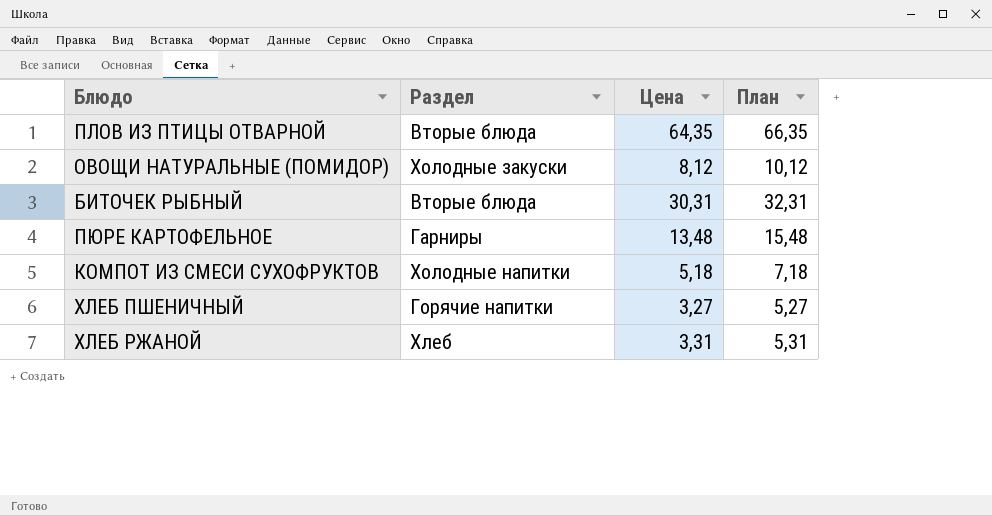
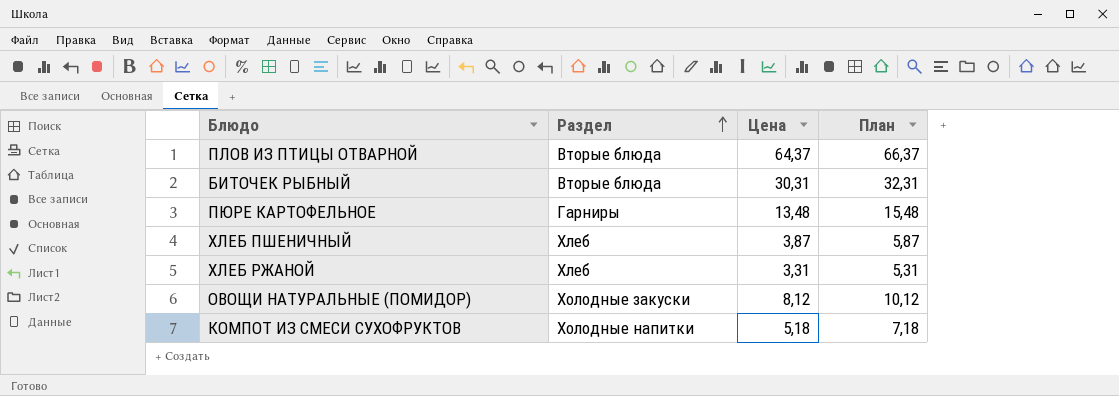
row order: none -> Раздел ascending
ПЛОВ ИЗ ПТИЦЫ ОТВАРНОЙ | Цена: 64,35 -> 64,37
ПЛОВ ИЗ ПТИЦЫ ОТВАРНОЙ | План: 66,35 -> 66,37
ХЛЕБ ПШЕНИЧНЫЙ | Раздел: Горячие напитки -> Хлеб
ХЛЕБ ПШЕНИЧНЫЙ | Цена: 3,27 -> 3,87
ХЛЕБ ПШЕНИЧНЫЙ | План: 5,27 -> 5,87

